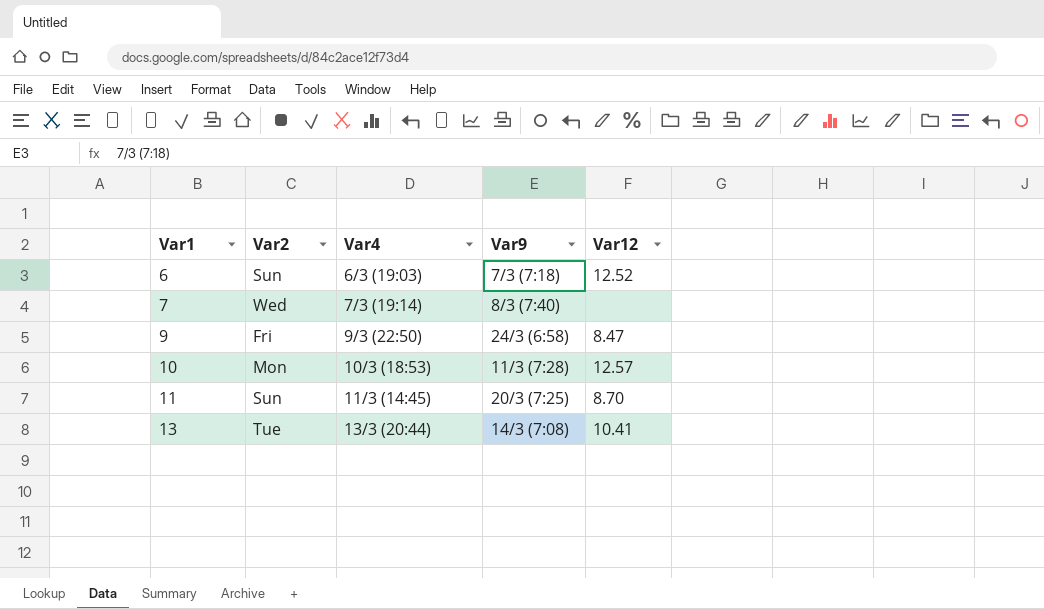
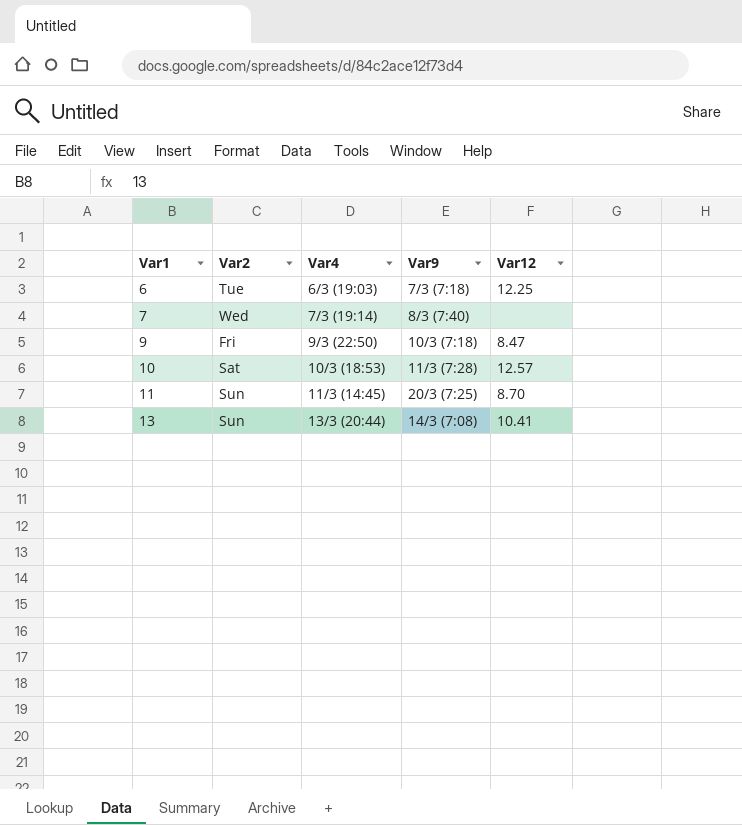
6 | Var2: Sun -> Tue
6 | Var12: 12.52 -> 12.25
9 | Var9: 24/3 (6:58) -> 10/3 (7:18)
10 | Var2: Mon -> Sat
13 | Var2: Tue -> Sun

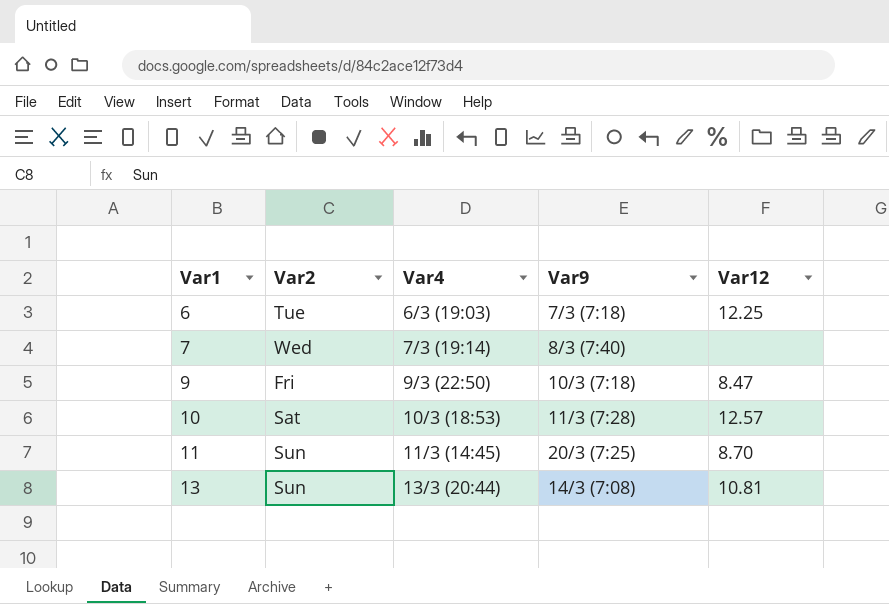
13 | Var12: 10.41 -> 10.81

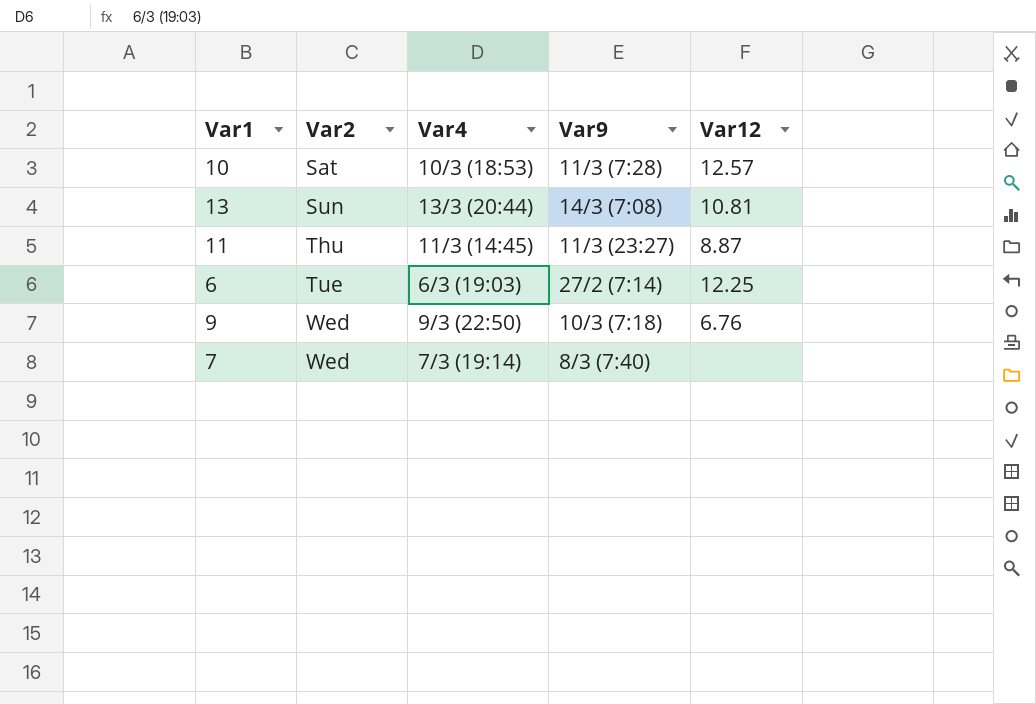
row order: Var1 ascending -> Var2 ascending
11 | Var2: Sun -> Thu
11 | Var9: 20/3 (7:25) -> 11/3 (23:27)
11 | Var12: 8.70 -> 8.87
6 | Var9: 7/3 (7:18) -> 27/2 (7:14)
9 | Var2: Fri -> Wed
9 | Var12: 8.47 -> 6.76

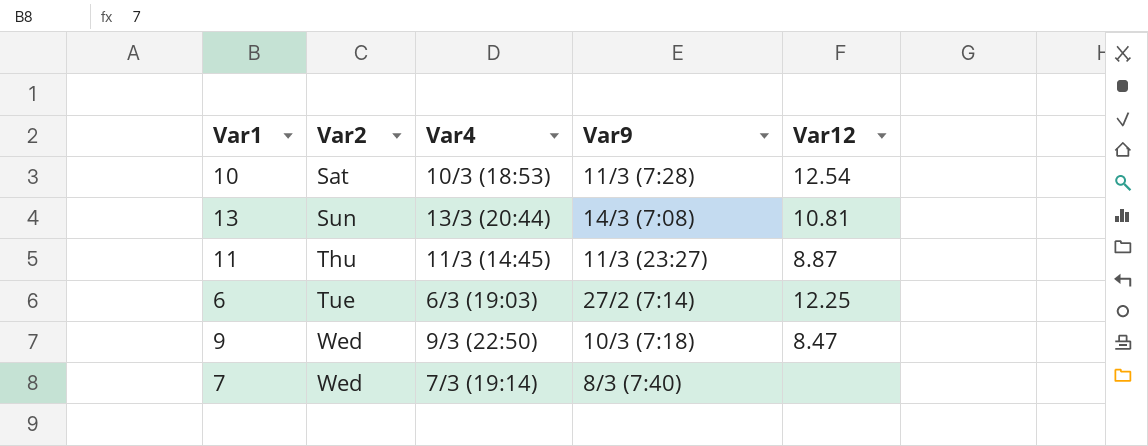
10 | Var12: 12.57 -> 12.54
9 | Var12: 6.76 -> 8.47

